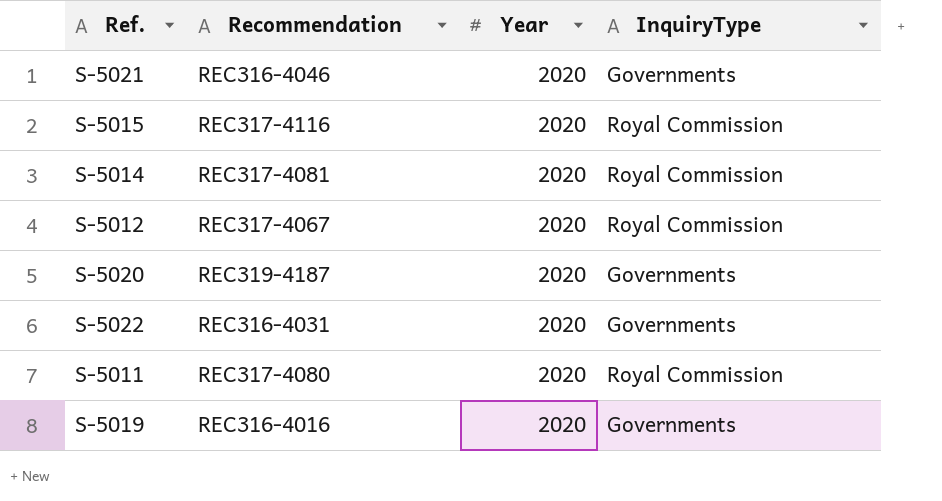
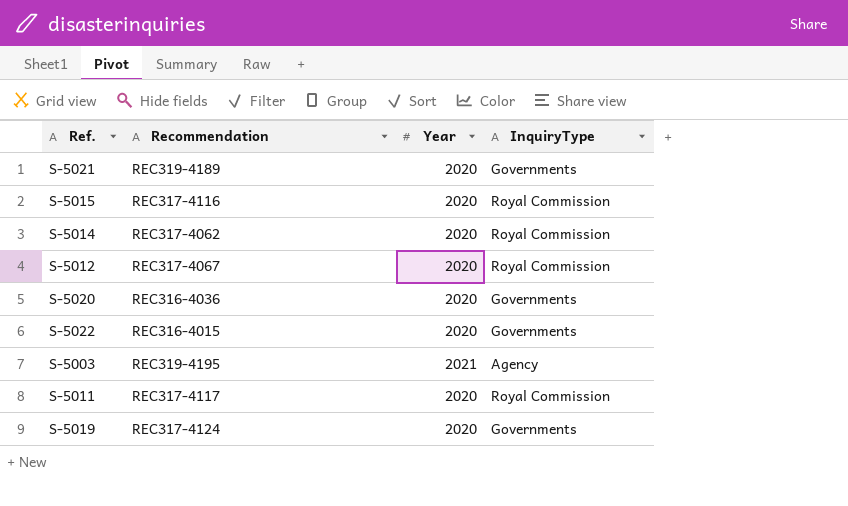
S-5021 | Recommendation: REC316-4046 -> REC319-4189
S-5014 | Recommendation: REC317-4081 -> REC317-4062
S-5020 | Recommendation: REC319-4187 -> REC316-4036
S-5022 | Recommendation: REC316-4031 -> REC316-4015
row S-5003: none -> REC319-4195 | 2021 | Agency
S-5011 | Recommendation: REC317-4080 -> REC317-4117
S-5019 | Recommendation: REC316-4016 -> REC317-4124

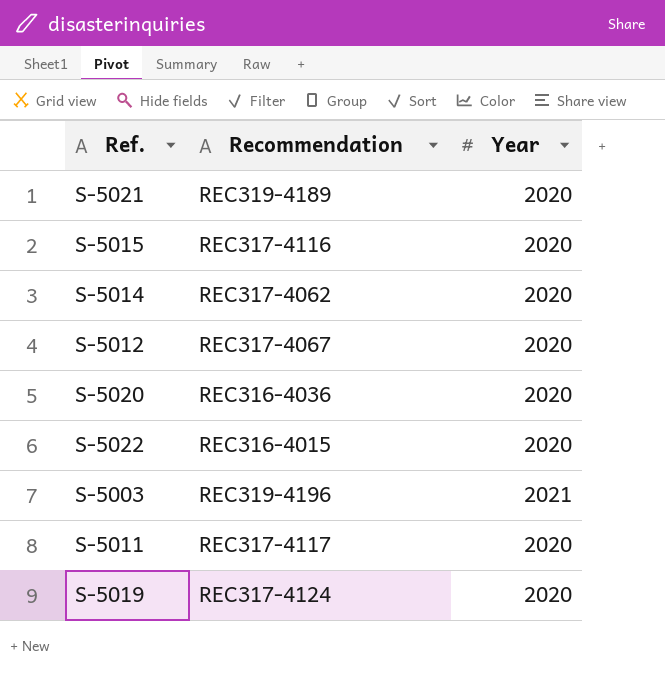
column InquiryType | position: 4 -> none
S-5003 | Recommendation: REC319-4195 -> REC319-4196

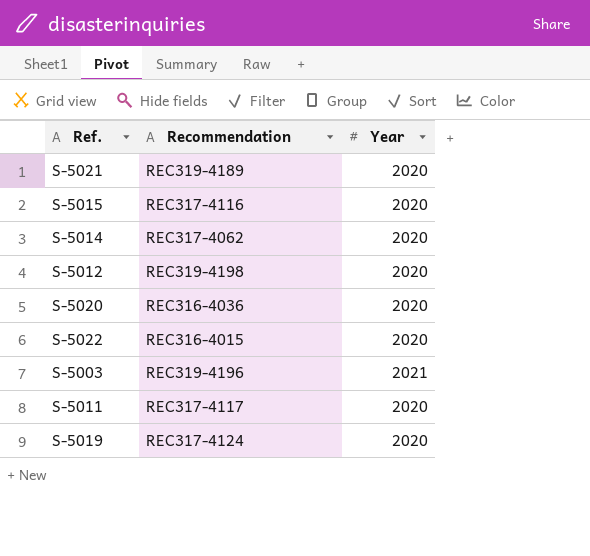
S-5012 | Recommendation: REC317-4067 -> REC319-4198

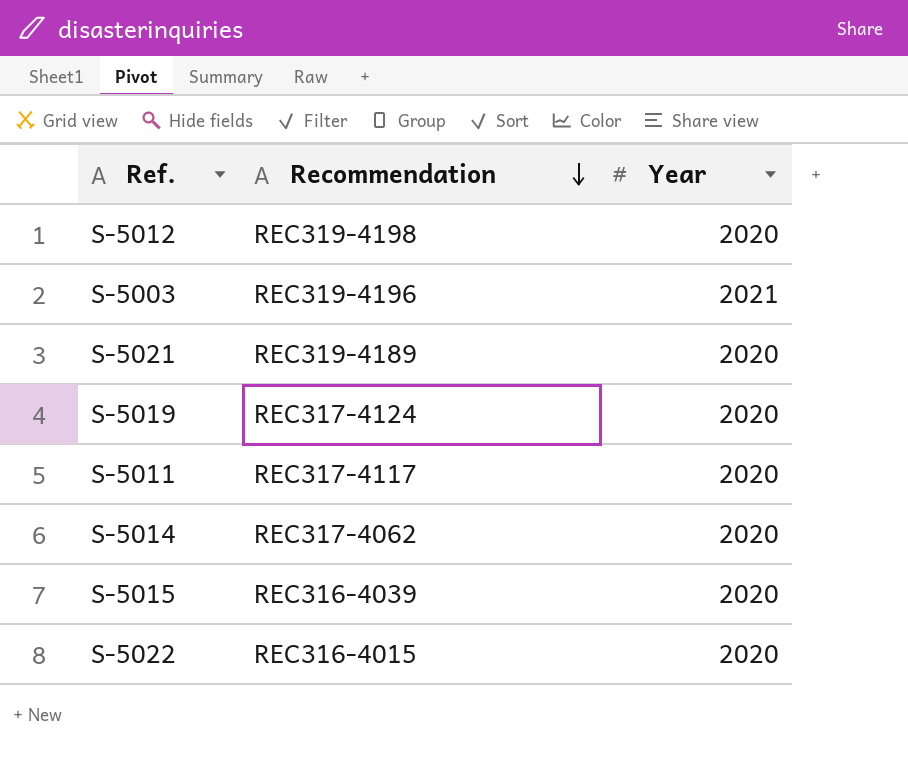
row order: none -> Recommendation descending
row S-5020: REC316-4036 | 2020 -> none
S-5015 | Recommendation: REC317-4116 -> REC316-4039

